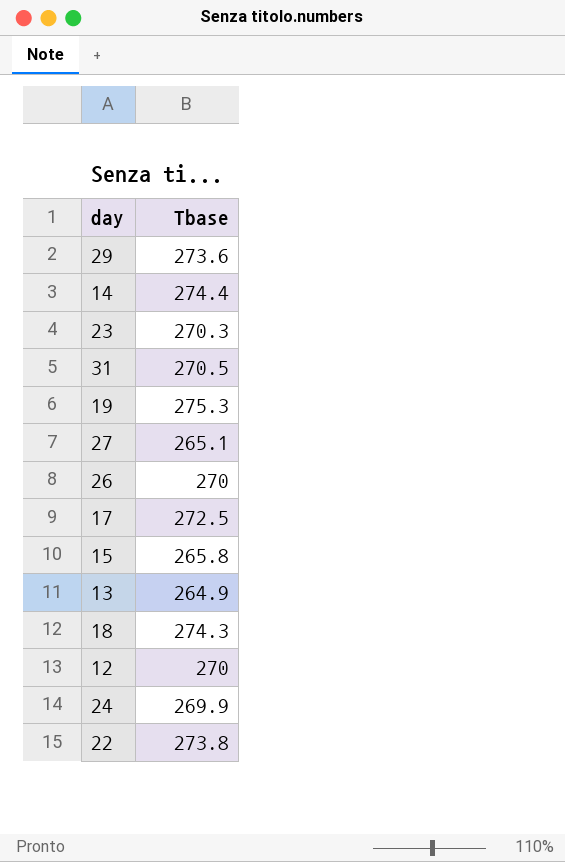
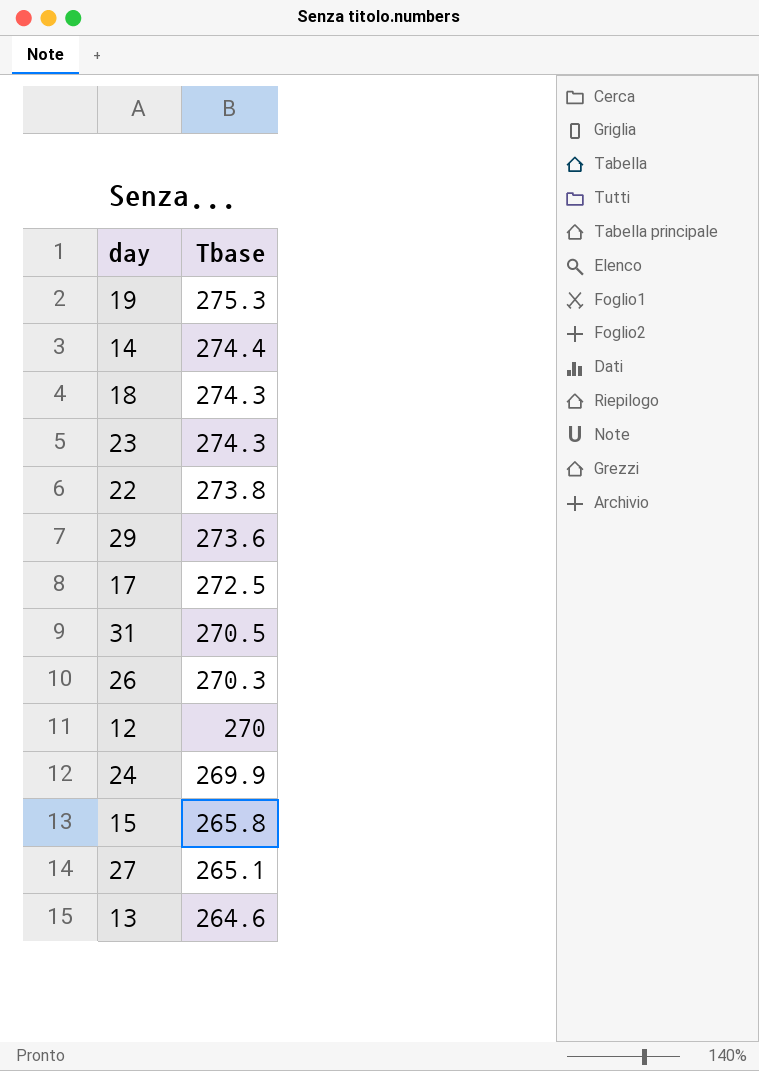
row order: none -> Tbase descending
23 | Tbase: 270.3 -> 274.3
26 | Tbase: 270 -> 270.3
13 | Tbase: 264.9 -> 264.6

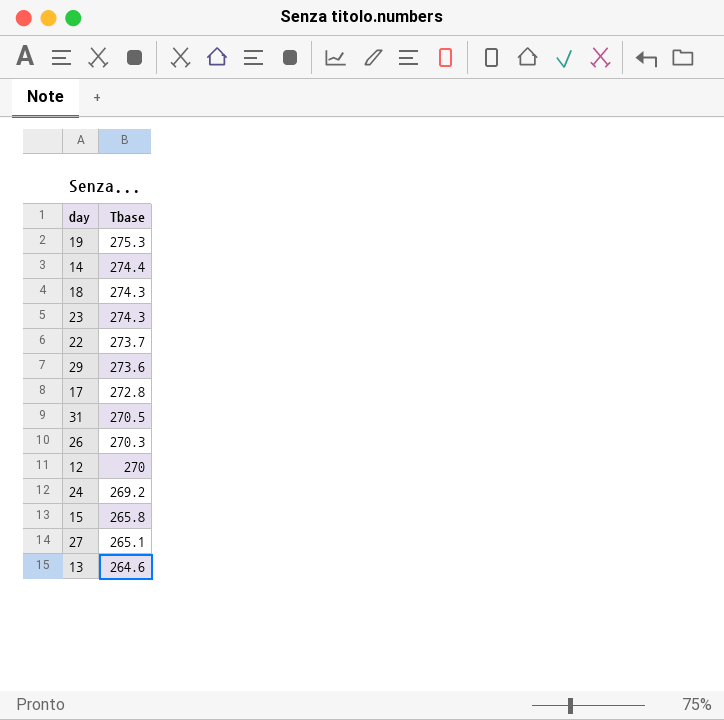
22 | Tbase: 273.8 -> 273.7
17 | Tbase: 272.5 -> 272.8
24 | Tbase: 269.9 -> 269.2

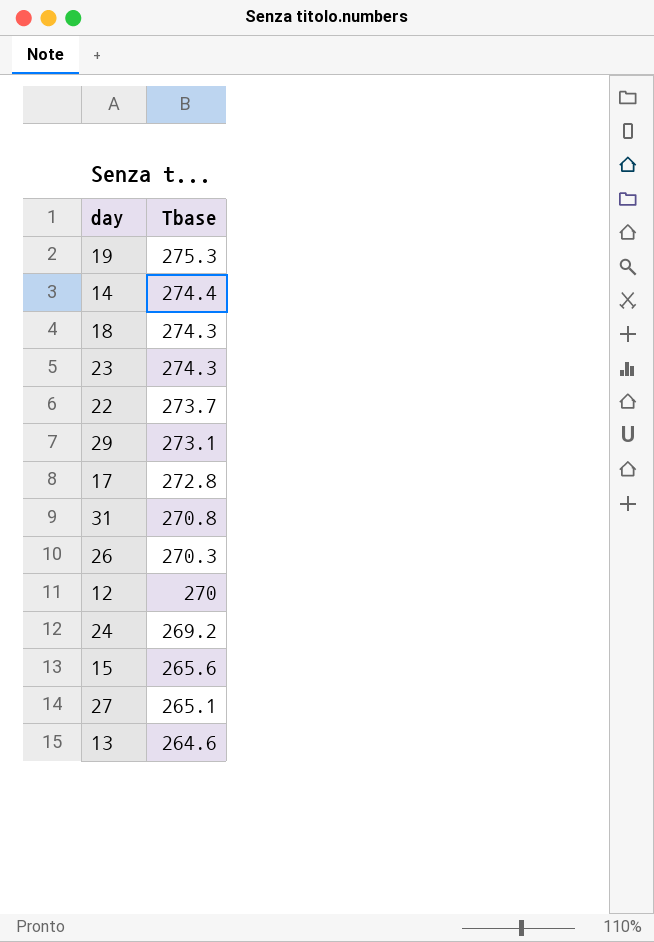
29 | Tbase: 273.6 -> 273.1
31 | Tbase: 270.5 -> 270.8
15 | Tbase: 265.8 -> 265.6

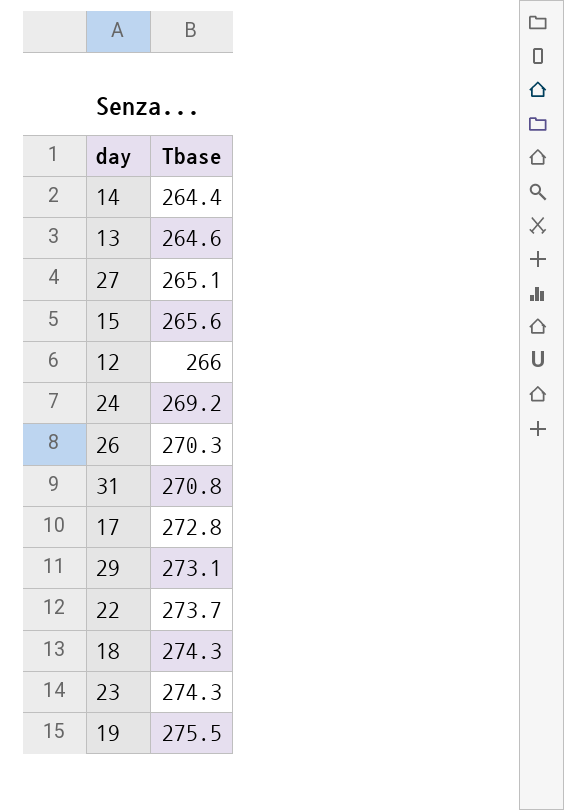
row order: Tbase descending -> Tbase ascending
14 | Tbase: 274.4 -> 264.4
12 | Tbase: 270 -> 266
19 | Tbase: 275.3 -> 275.5

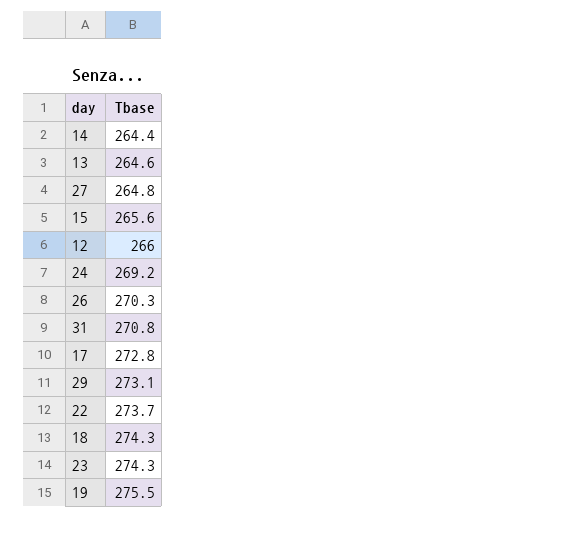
27 | Tbase: 265.1 -> 264.8

